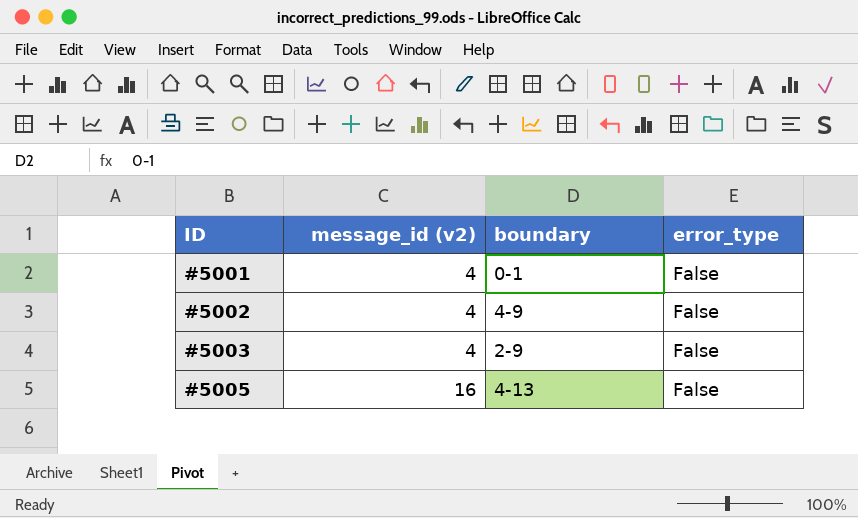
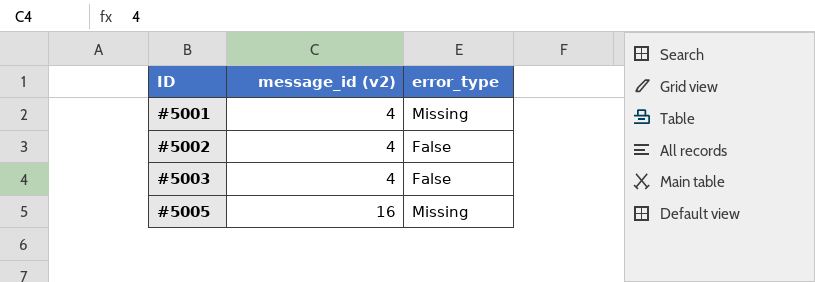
column boundary | position: 3 -> none
#5001 | error_type: False -> Missing
#5005 | error_type: False -> Missing

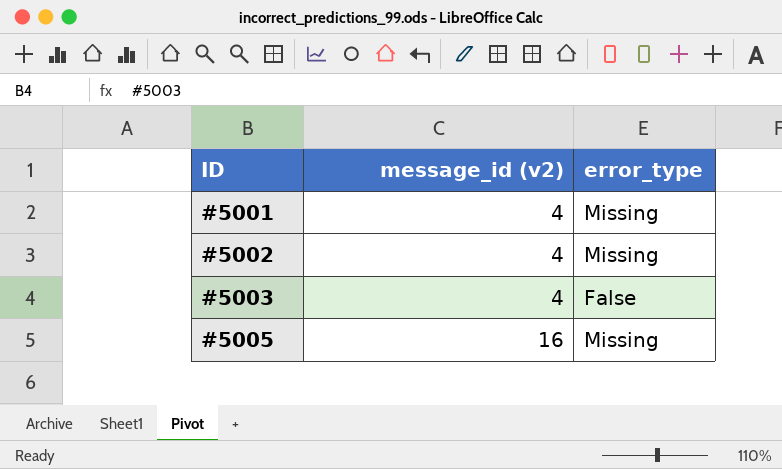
#5002 | error_type: False -> Missing

